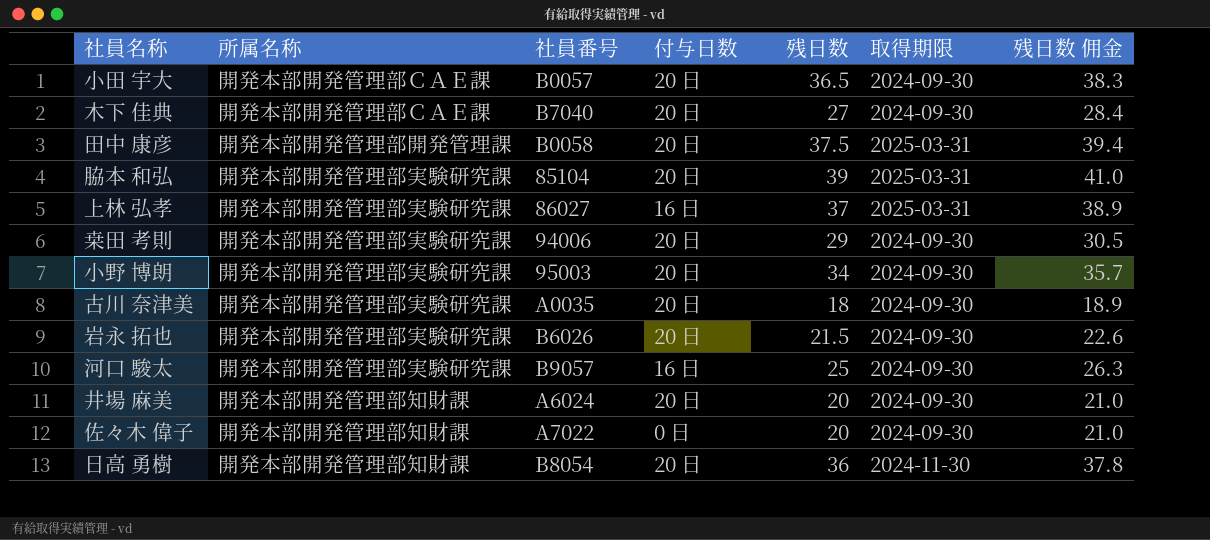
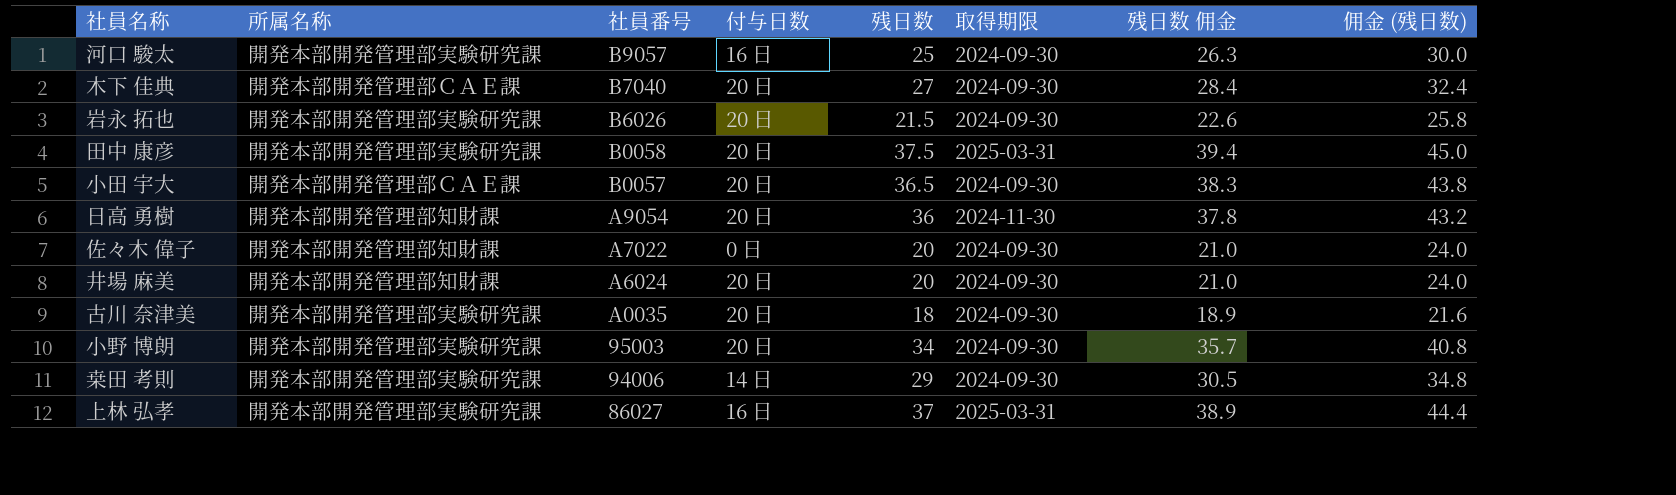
row order: none -> 社員番号 descending
column 佣金 (残日数) | formula: none -> [残日数] * 1.2
row 脇本 和弘: 開発本部開発管理部実験研究課 | 85104 | 20 日 | 39 | 2025-03-31 | 41.0 -> none
田中 康彦 | 所属名称: 開発本部開発管理部開発管理課 -> 開発本部開発管理部実験研究課
日高 勇樹 | 社員番号: B8054 -> A9054
桒田 考則 | 付与日数: 20 日 -> 14 日

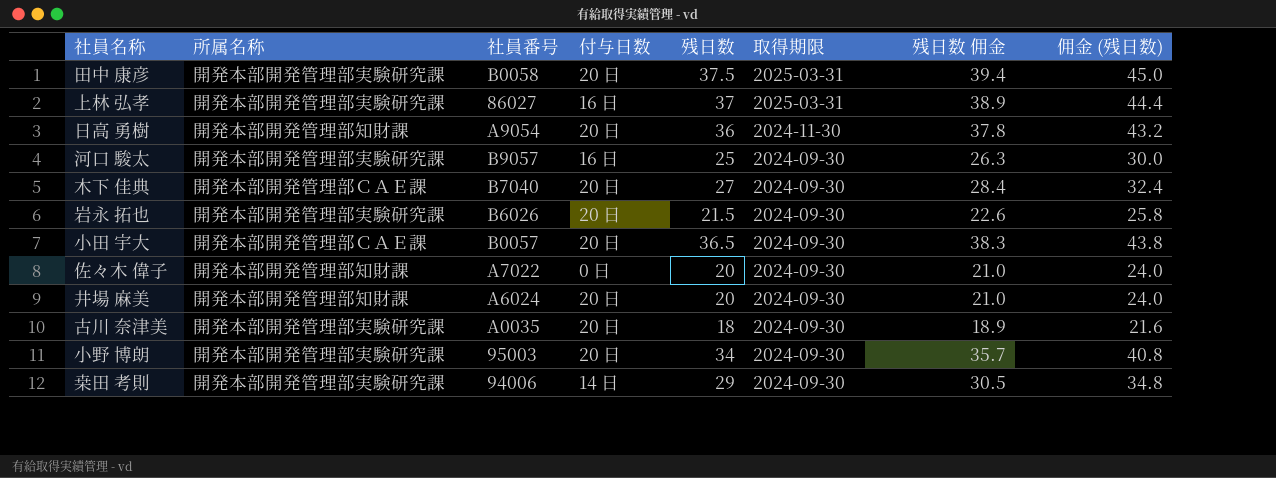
row order: 社員番号 descending -> 取得期限 descending

